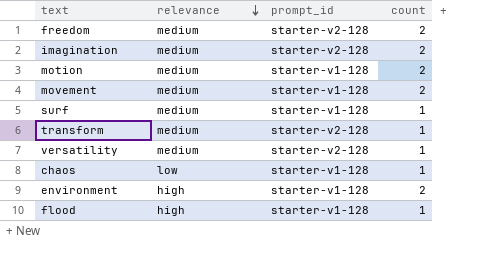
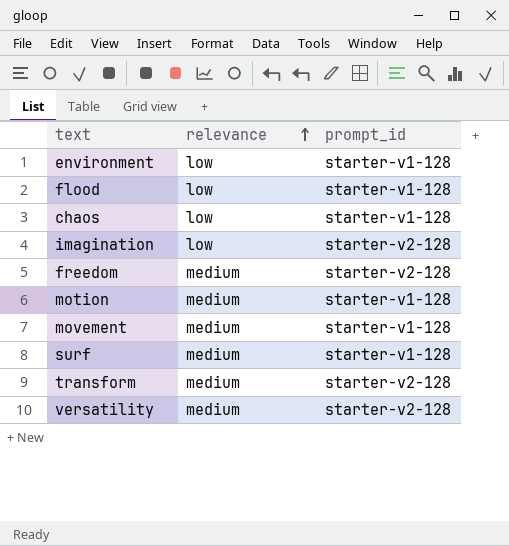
row order: relevance descending -> relevance ascending
column count | position: 4 -> none
environment | relevance: high -> low
flood | relevance: high -> low
imagination | relevance: medium -> low

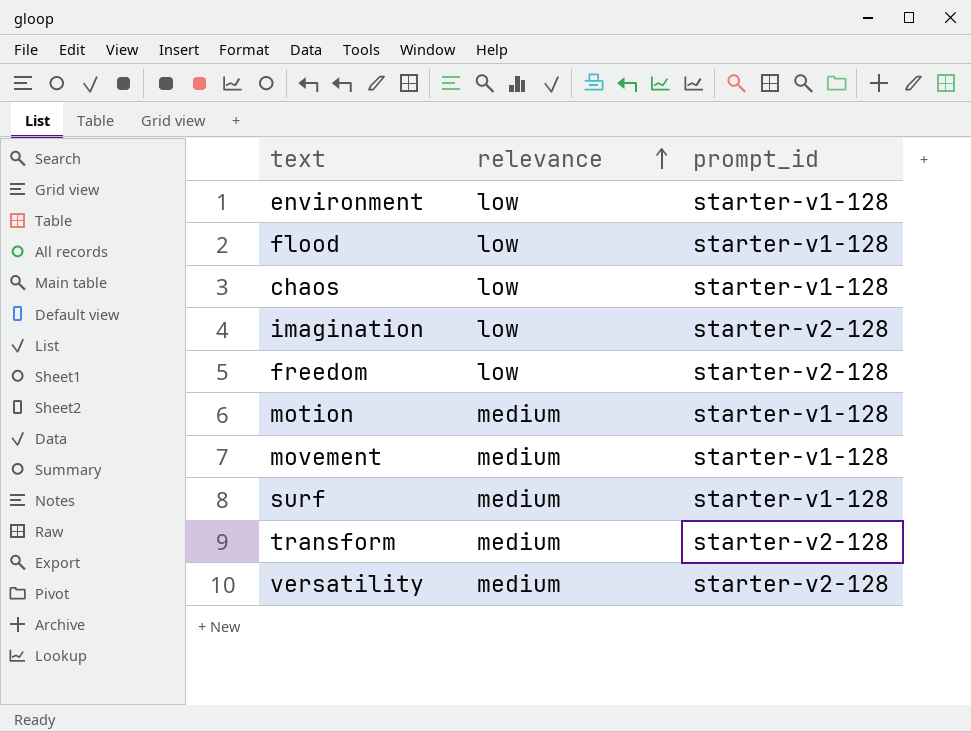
freedom | relevance: medium -> low

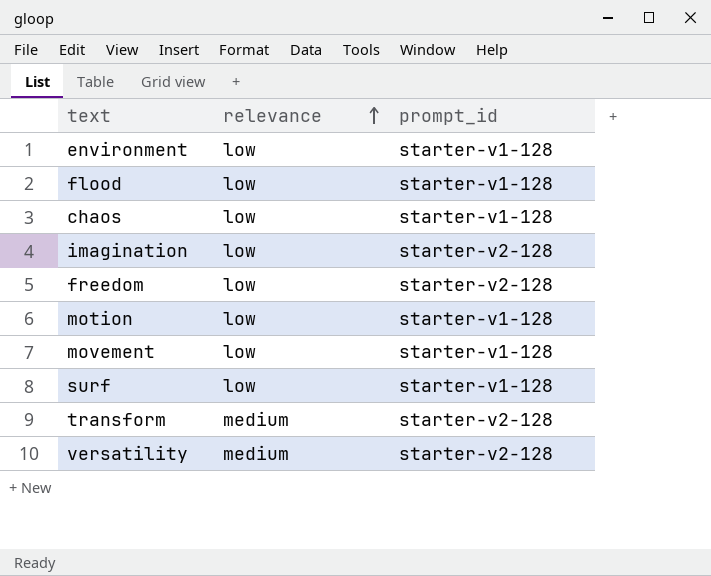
motion | relevance: medium -> low
movement | relevance: medium -> low
surf | relevance: medium -> low

